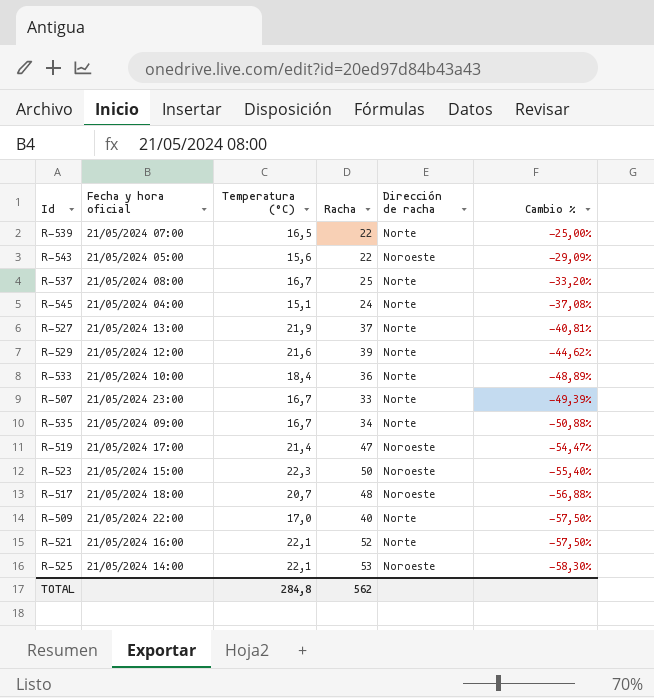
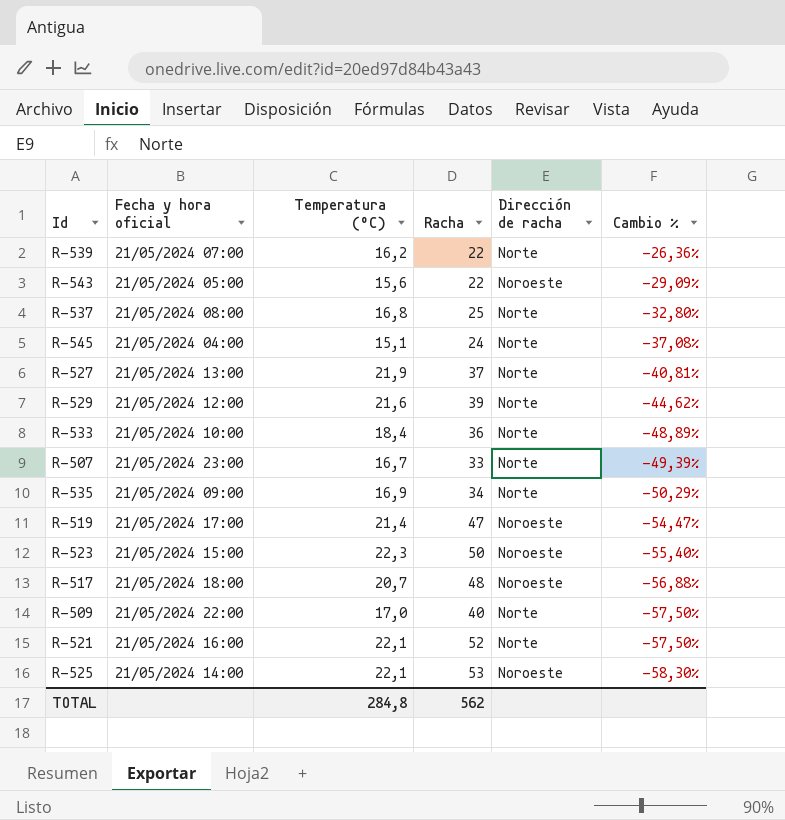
R-539 | Temperatura (ºC): 16,5 -> 16,2
R-539 | Cambio %: -25,00% -> -26,36%
R-537 | Temperatura (ºC): 16,7 -> 16,8
R-537 | Cambio %: -33,20% -> -32,80%
R-535 | Temperatura (ºC): 16,7 -> 16,9
R-535 | Cambio %: -50,88% -> -50,29%

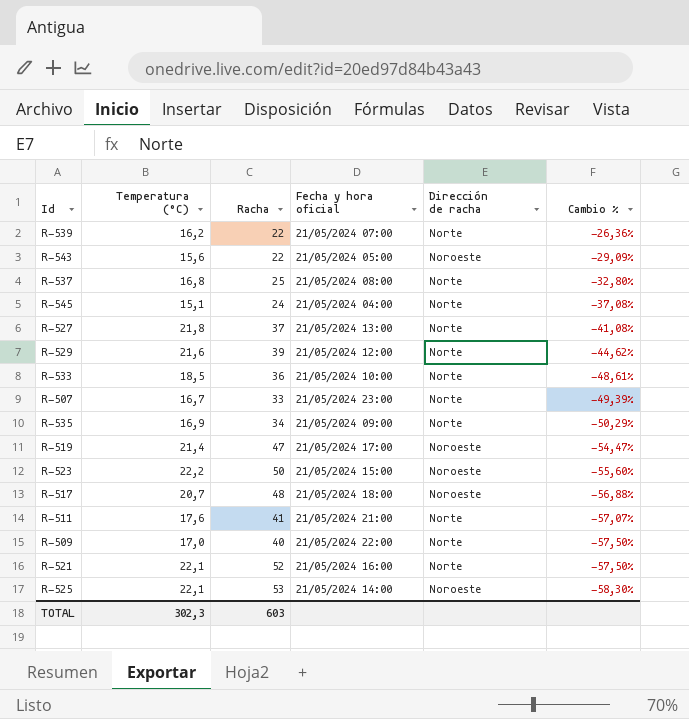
column Fecha y hora oficial | position: 2 -> 4
R-527 | Temperatura (ºC): 21,9 -> 21,8
R-527 | Cambio %: -40,81% -> -41,08%
R-533 | Temperatura (ºC): 18,4 -> 18,5
R-533 | Cambio %: -48,89% -> -48,61%
R-523 | Temperatura (ºC): 22,3 -> 22,2
R-523 | Cambio %: -55,40% -> -55,60%
row R-511: none -> 17,6 | 41 | 21/05/2024 21:00 | Norte | -57,07%
TOTAL | Temperatura (ºC): 284,8 -> 302,3
TOTAL | Racha: 562 -> 603

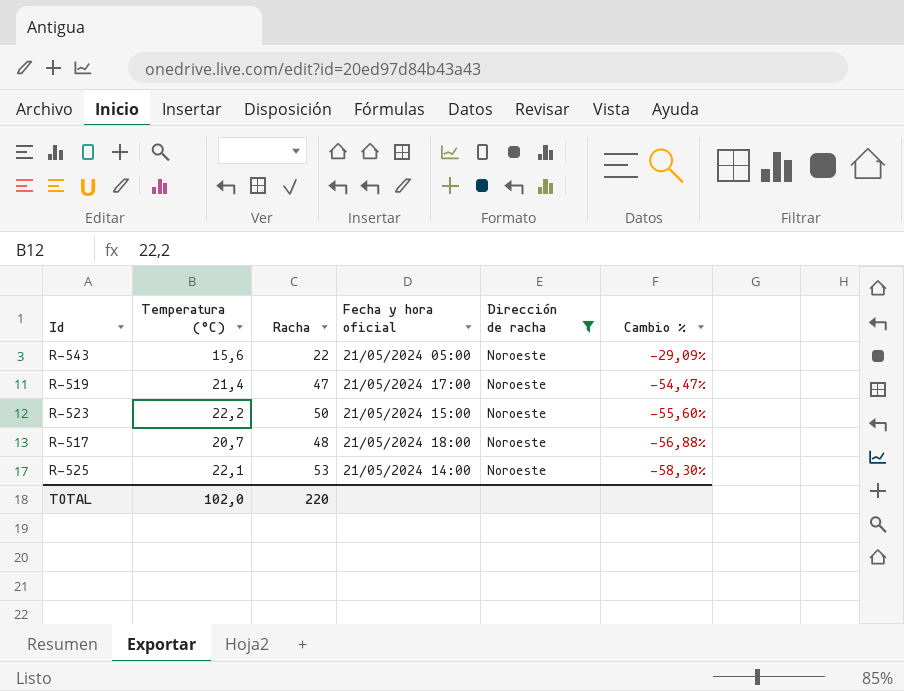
filter: none -> Dirección de racha = Noroeste
TOTAL | Temperatura (ºC): 302,3 -> 102,0
TOTAL | Racha: 603 -> 220

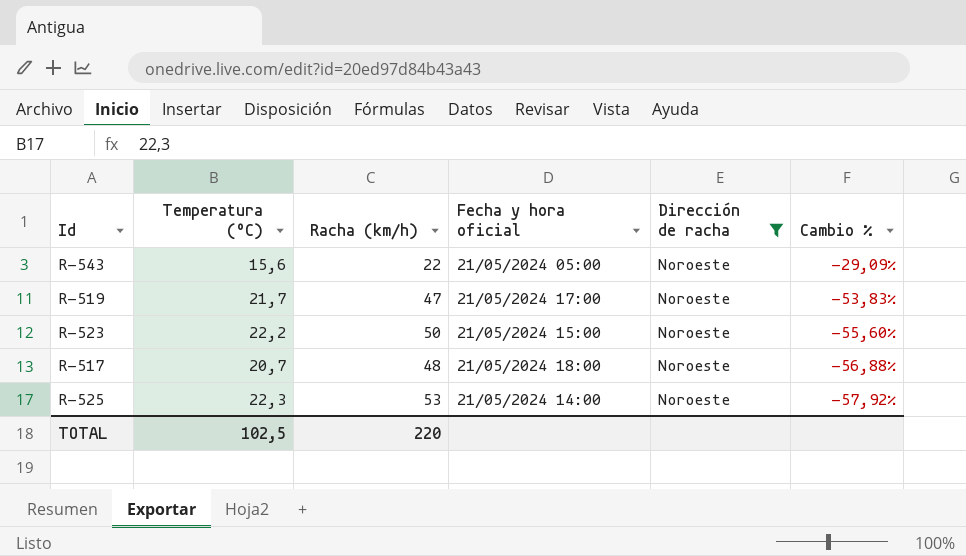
column name: Racha -> Racha (km/h)
R-519 | Temperatura (ºC): 21,4 -> 21,7
R-519 | Cambio %: -54,47% -> -53,83%
R-525 | Temperatura (ºC): 22,1 -> 22,3
R-525 | Cambio %: -58,30% -> -57,92%
TOTAL | Temperatura (ºC): 102,0 -> 102,5

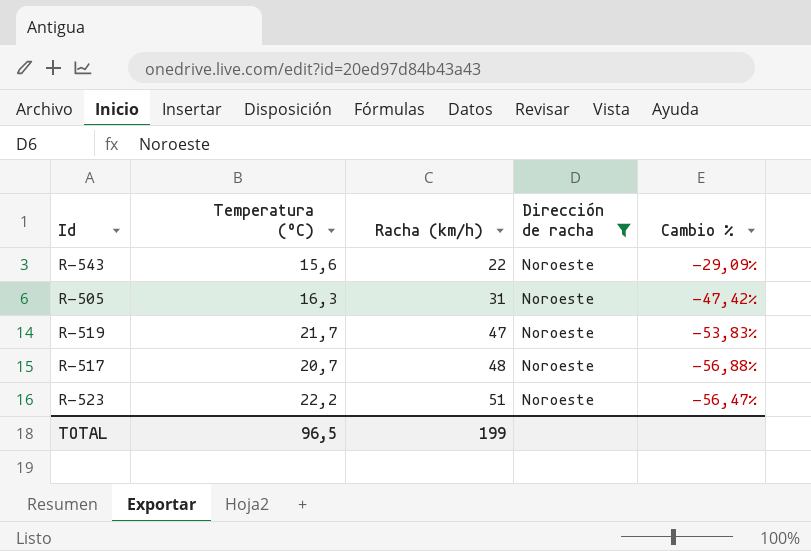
row order: Cambio % descending -> Racha (km/h) ascending
column Fecha y hora oficial | position: 4 -> none
row R-525: 22,3 | 53 | 21/05/2024 14:00 | Noroeste | -57,92% -> none
row R-505: none -> 16,3 | 31 | Noroeste | -47,42%
R-523 | Racha (km/h): 50 -> 51
R-523 | Cambio %: -55,60% -> -56,47%
TOTAL | Temperatura (ºC): 102,5 -> 96,5
TOTAL | Racha (km/h): 220 -> 199

